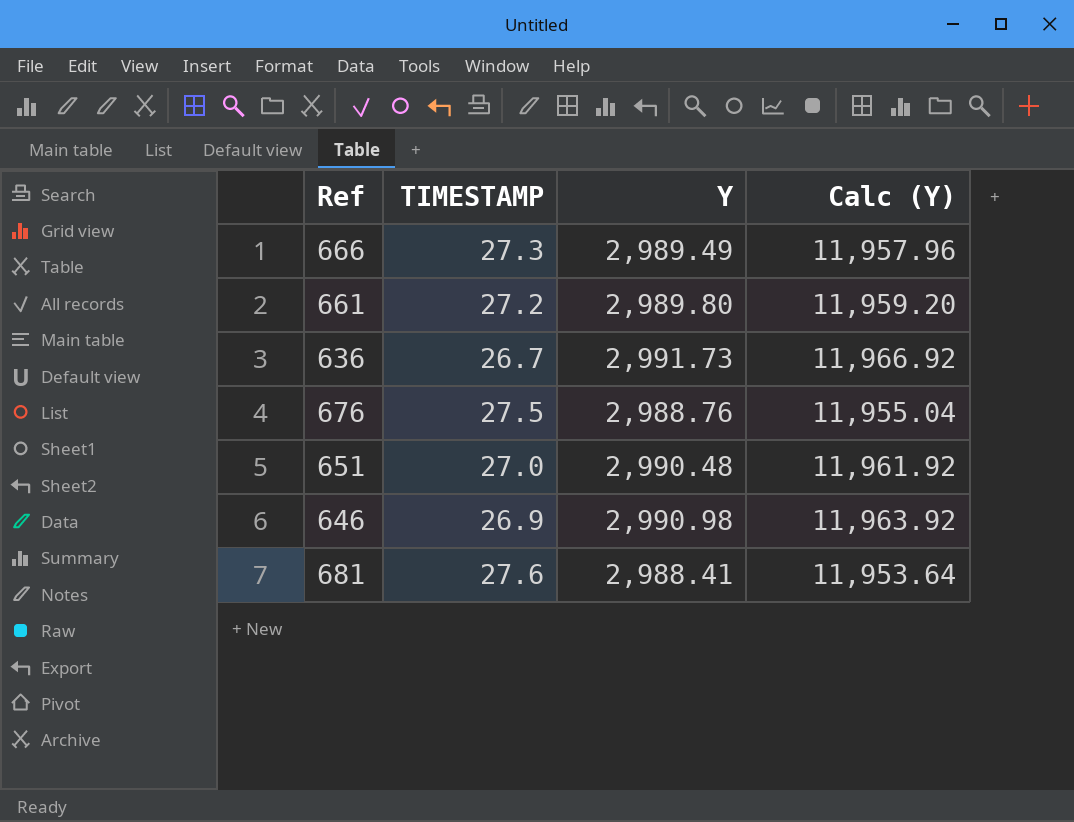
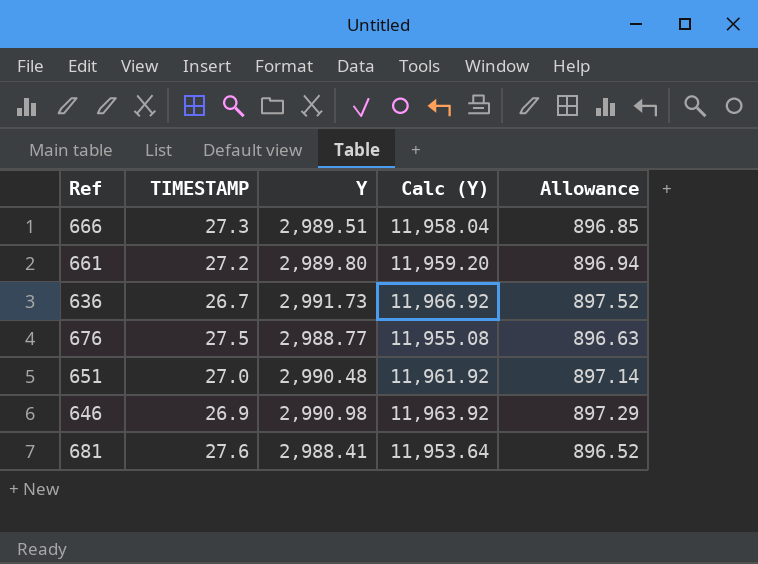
column Allowance | formula: none -> [Y] * 0.3
666 | Y: 2,989.49 -> 2,989.51
666 | Calc (Y): 11,957.96 -> 11,958.04
676 | Y: 2,988.76 -> 2,988.77
676 | Calc (Y): 11,955.04 -> 11,955.08

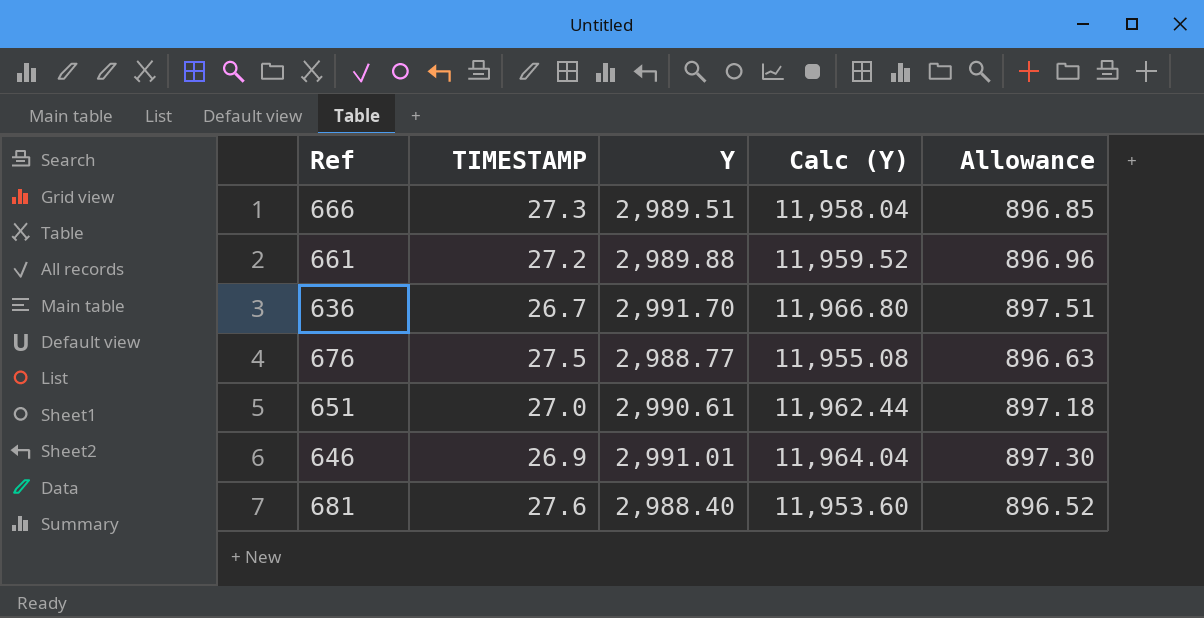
661 | Y: 2,989.80 -> 2,989.88
661 | Calc (Y): 11,959.20 -> 11,959.52
661 | Allowance: 896.94 -> 896.96
636 | Y: 2,991.73 -> 2,991.70
636 | Calc (Y): 11,966.92 -> 11,966.80
636 | Allowance: 897.52 -> 897.51
651 | Y: 2,990.48 -> 2,990.61
651 | Calc (Y): 11,961.92 -> 11,962.44
651 | Allowance: 897.14 -> 897.18
646 | Y: 2,990.98 -> 2,991.01
646 | Calc (Y): 11,963.92 -> 11,964.04
646 | Allowance: 897.29 -> 897.30
681 | Y: 2,988.41 -> 2,988.40
681 | Calc (Y): 11,953.64 -> 11,953.60

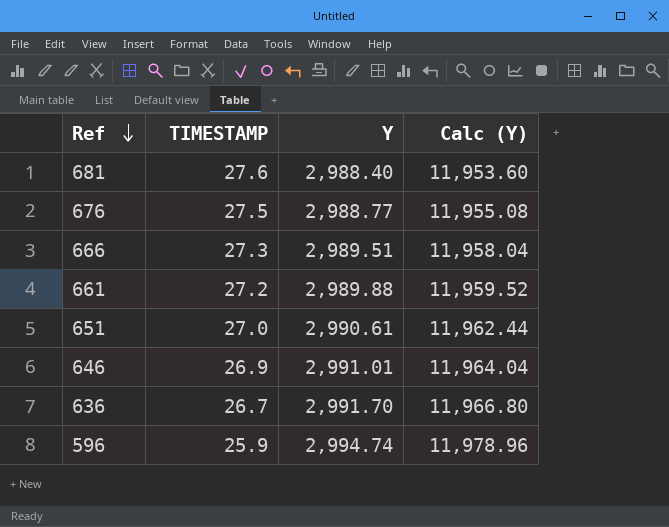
row order: none -> Ref descending
column Allowance | formula: [Y] * 0.3 -> none
row 596: none -> 25.9 | 2,994.74 | 11,978.96

